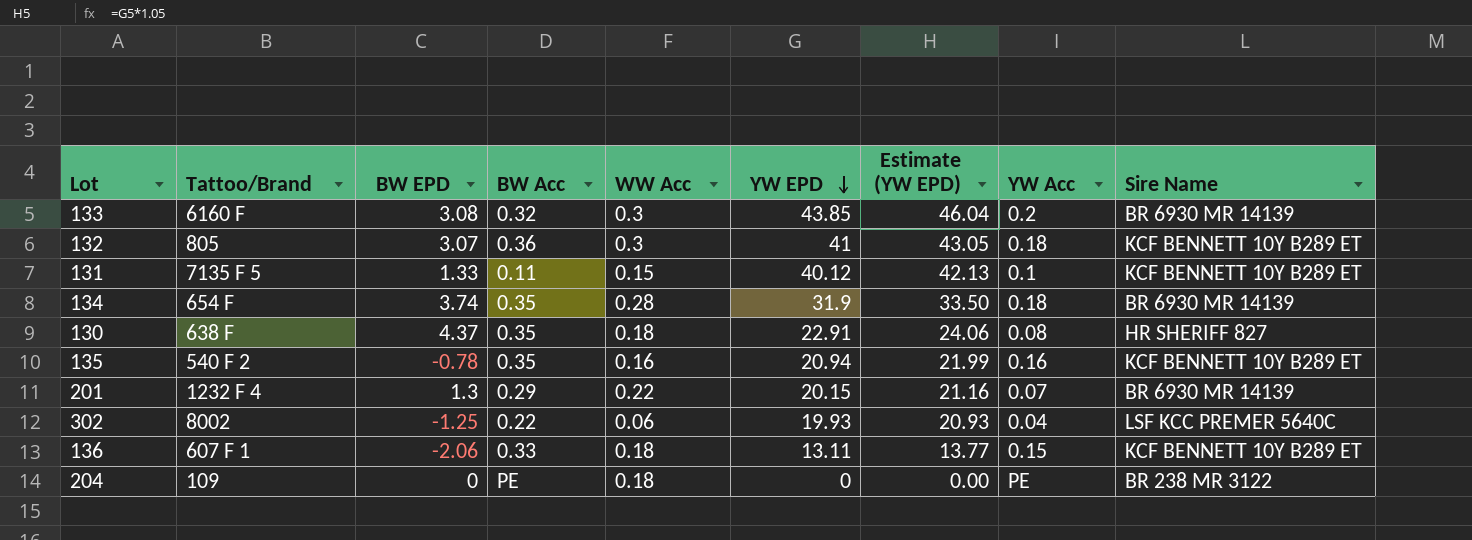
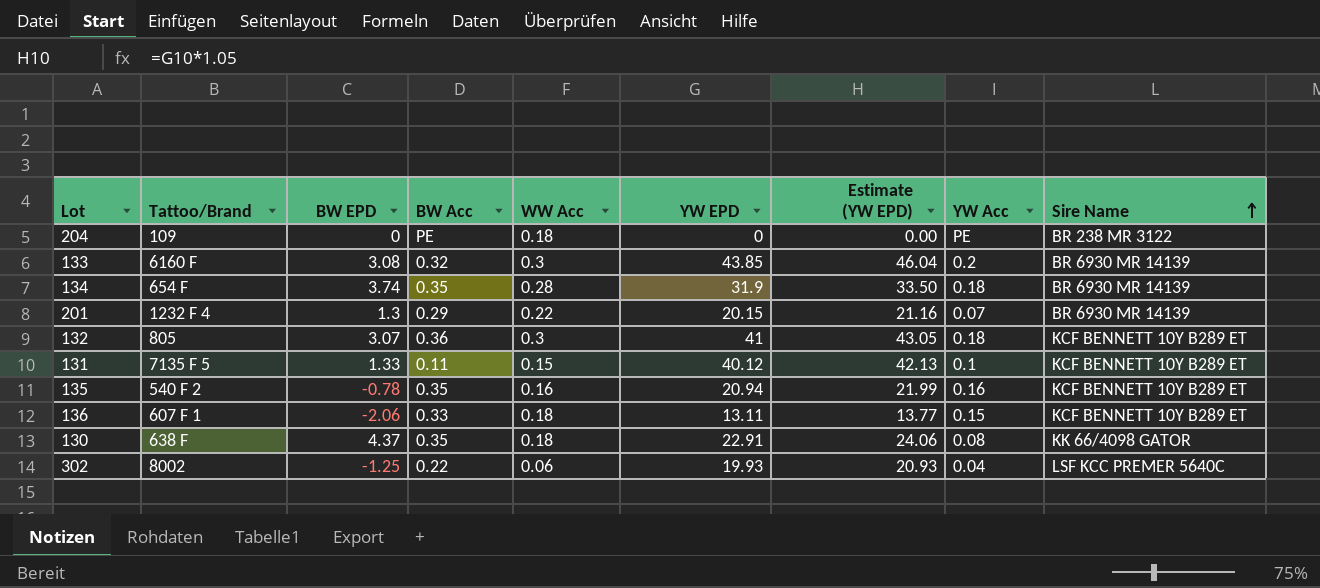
row order: YW EPD descending -> Sire Name ascending
130 | Sire Name: HR SHERIFF 827 -> KK 66/4098 GATOR

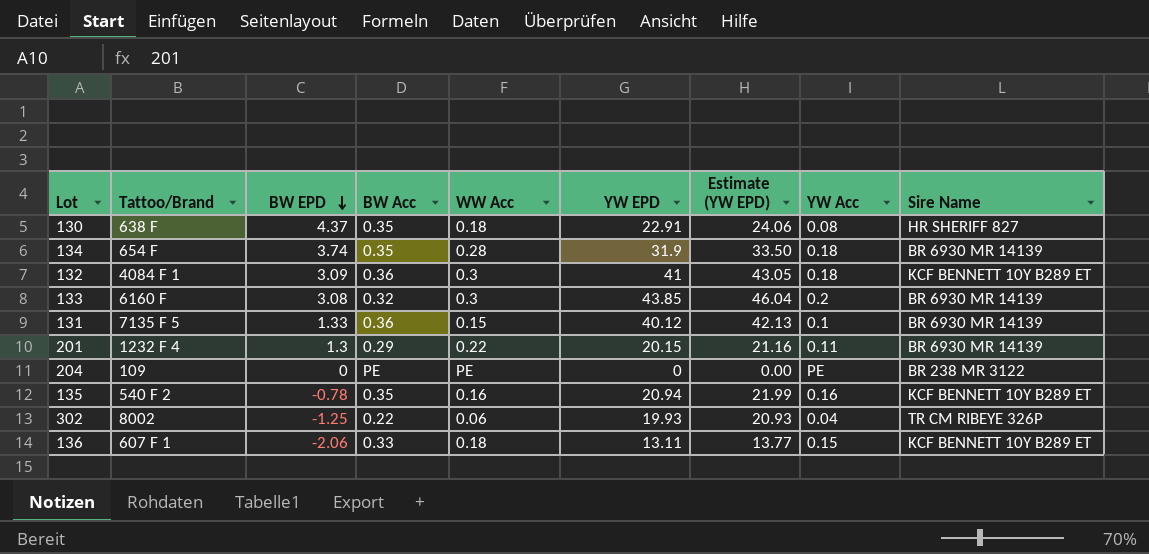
row order: Sire Name ascending -> BW EPD descending
130 | Sire Name: KK 66/4098 GATOR -> HR SHERIFF 827
132 | Tattoo/Brand: 805 -> 4084 F 1
132 | BW EPD: 3.07 -> 3.09
131 | BW Acc: 0.11 -> 0.36
131 | Sire Name: KCF BENNETT 10Y B289 ET -> BR 6930 MR 14139
201 | YW Acc: 0.07 -> 0.11
204 | WW Acc: 0.18 -> PE
302 | Sire Name: LSF KCC PREMER 5640C -> TR CM RIBEYE 326P

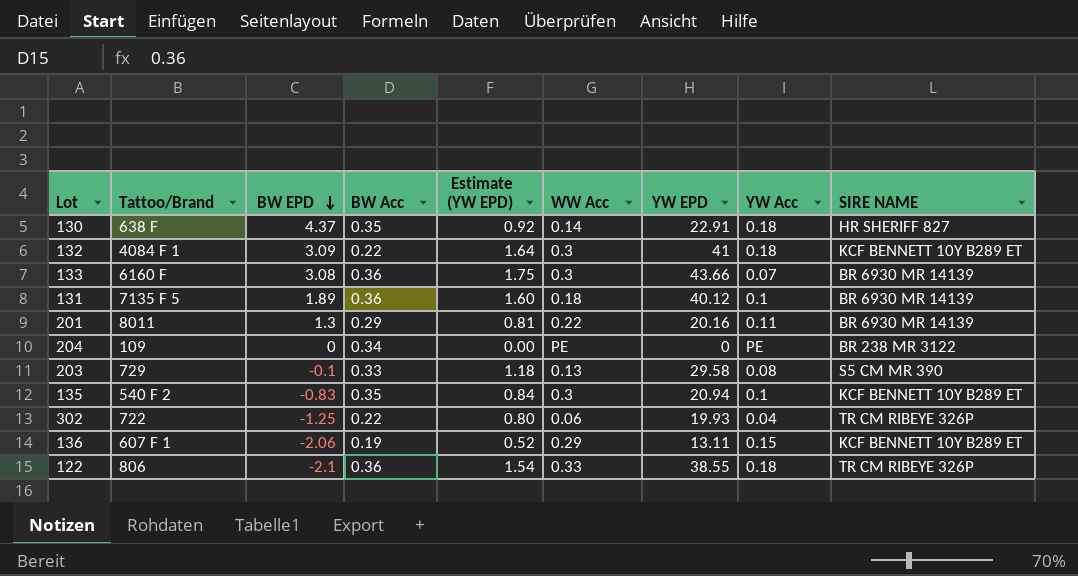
column Estimate (YW EPD) | formula: [YW EPD] * 1.05 -> [YW EPD] * 0.04
column Estimate (YW EPD) | position: 7 -> 5
column name: Sire Name -> SIRE NAME
row 134: 654 F | 3.74 | 0.35 | 0.28 | 31.9 | 33.50 | 0.18 | BR 6930 MR 14139 -> none
130 | WW Acc: 0.18 -> 0.14
130 | YW Acc: 0.08 -> 0.18
132 | BW Acc: 0.36 -> 0.22
133 | BW Acc: 0.32 -> 0.36
133 | YW EPD: 43.85 -> 43.66
133 | YW Acc: 0.2 -> 0.07
131 | BW EPD: 1.33 -> 1.89
131 | WW Acc: 0.15 -> 0.18
201 | Tattoo/Brand: 1232 F 4 -> 8011
201 | YW EPD: 20.15 -> 20.16
204 | BW Acc: PE -> 0.34
row 203: none -> 729 | -0.1 | 0.33 | 1.18 | 0.13 | 29.58 | 0.08 | S5 CM MR 390
135 | BW EPD: -0.78 -> -0.83
135 | WW Acc: 0.16 -> 0.3
135 | YW Acc: 0.16 -> 0.1
302 | Tattoo/Brand: 8002 -> 722
136 | BW Acc: 0.33 -> 0.19
136 | WW Acc: 0.18 -> 0.29
row 122: none -> 806 | -2.1 | 0.36 | 1.54 | 0.33 | 38.55 | 0.18 | TR CM RIBEYE 326P

